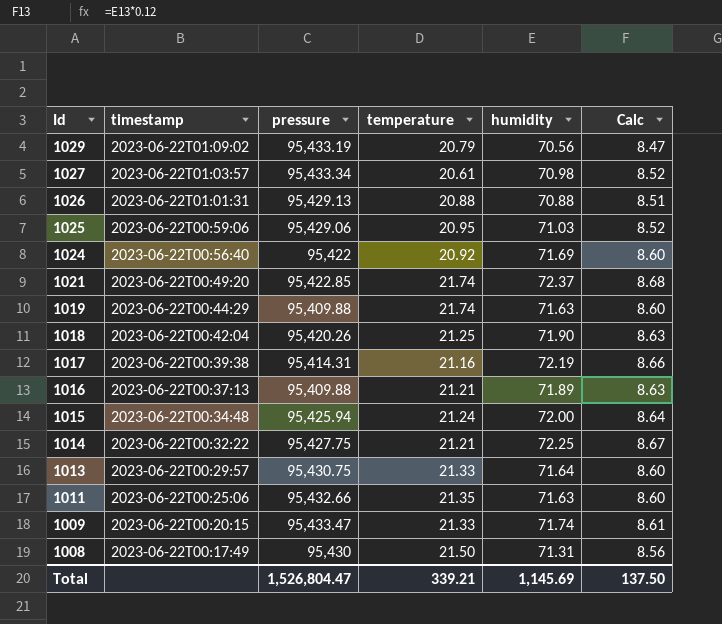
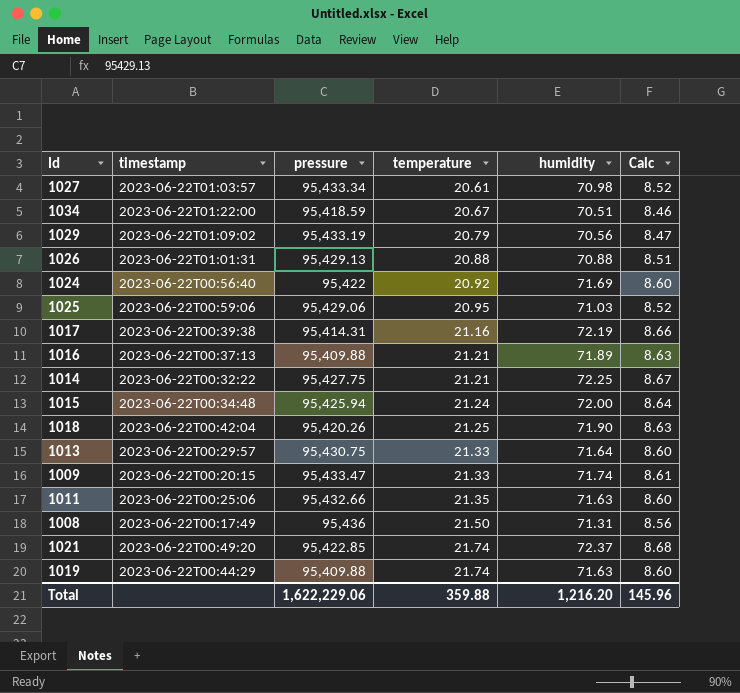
row order: Id descending -> temperature ascending
row 1034: none -> 2023-06-22T01:22:00 | 95,418.59 | 20.67 | 70.51 | 8.46
1008 | pressure: 95,430 -> 95,436
Total | pressure: 1,526,804.47 -> 1,622,229.06
Total | temperature: 339.21 -> 359.88
Total | humidity: 1,145.69 -> 1,216.20
Total | Calc: 137.50 -> 145.96

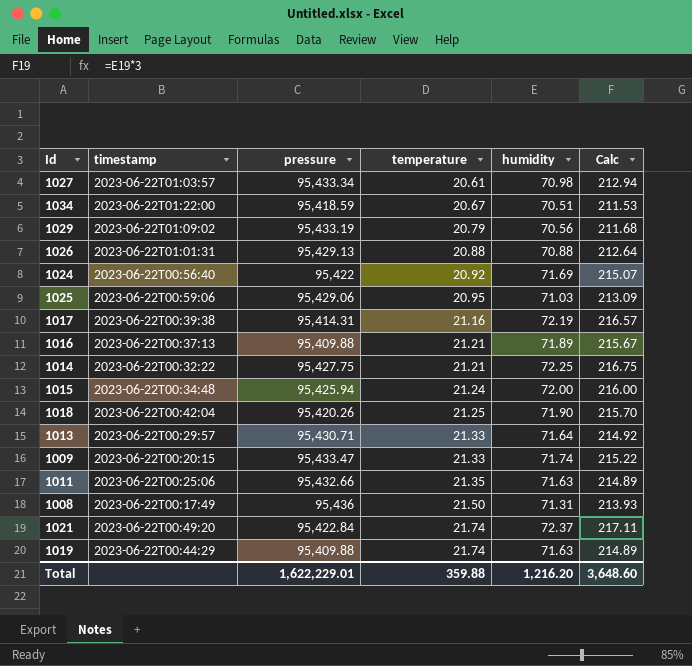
column Calc | formula: [humidity] * 0.12 -> [humidity] * 3
1013 | pressure: 95,430.75 -> 95,430.71
1021 | pressure: 95,422.85 -> 95,422.84
Total | pressure: 1,622,229.06 -> 1,622,229.01
Total | Calc: 145.96 -> 3,648.60

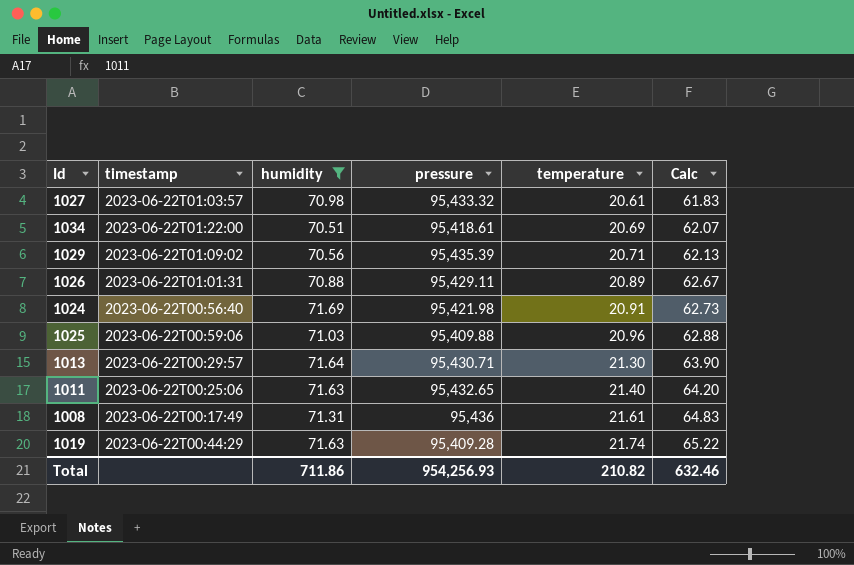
filter: none -> humidity <= 71.69
column humidity | position: 5 -> 3
column Calc | formula: [humidity] * 3 -> [temperature] * 3
1027 | pressure: 95,433.34 -> 95,433.32
1034 | pressure: 95,418.59 -> 95,418.61
1034 | temperature: 20.67 -> 20.69
1029 | pressure: 95,433.19 -> 95,435.39
1029 | temperature: 20.79 -> 20.71
1026 | pressure: 95,429.13 -> 95,429.11
1026 | temperature: 20.88 -> 20.89
1024 | pressure: 95,422 -> 95,421.98
1024 | temperature: 20.92 -> 20.91
1025 | pressure: 95,429.06 -> 95,409.88
1025 | temperature: 20.95 -> 20.96
1013 | temperature: 21.33 -> 21.30
1011 | pressure: 95,432.66 -> 95,432.65
1011 | temperature: 21.35 -> 21.40
1008 | temperature: 21.50 -> 21.61
1019 | pressure: 95,409.88 -> 95,409.28
Total | humidity: 1,216.20 -> 711.86
Total | pressure: 1,622,229.01 -> 954,256.93
Total | temperature: 359.88 -> 210.82
Total | Calc: 3,648.60 -> 632.46

